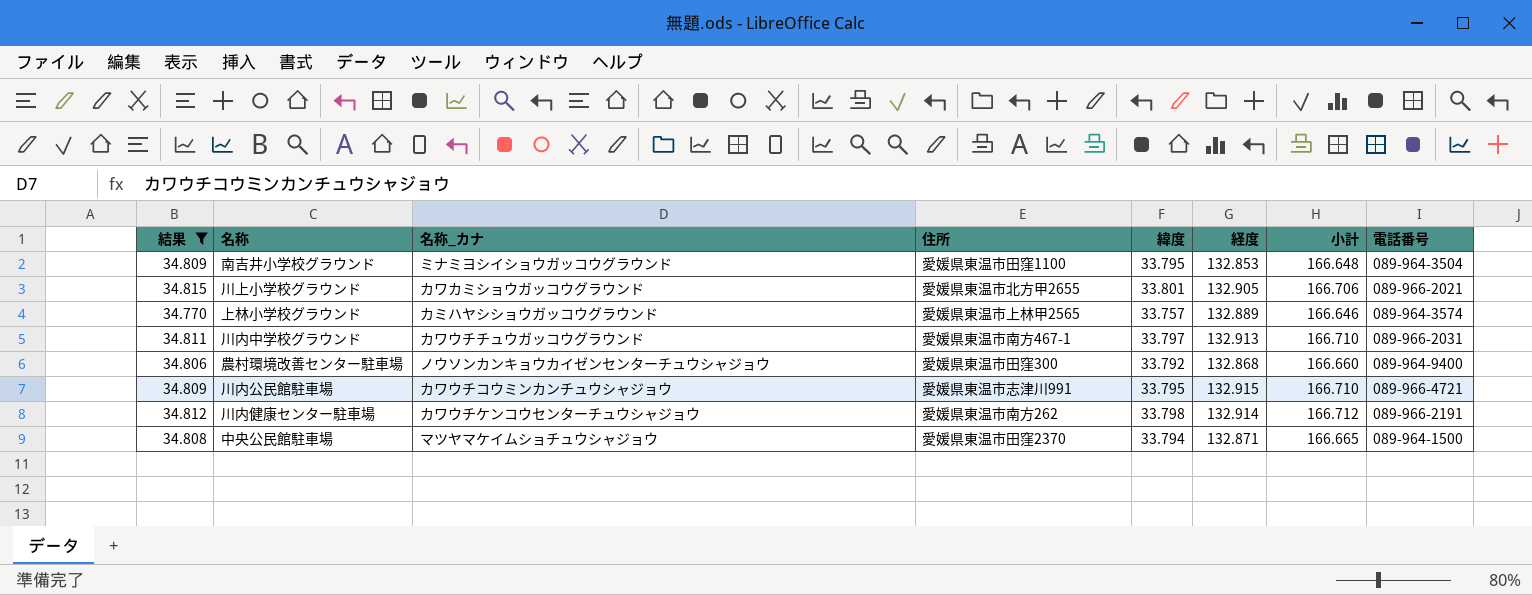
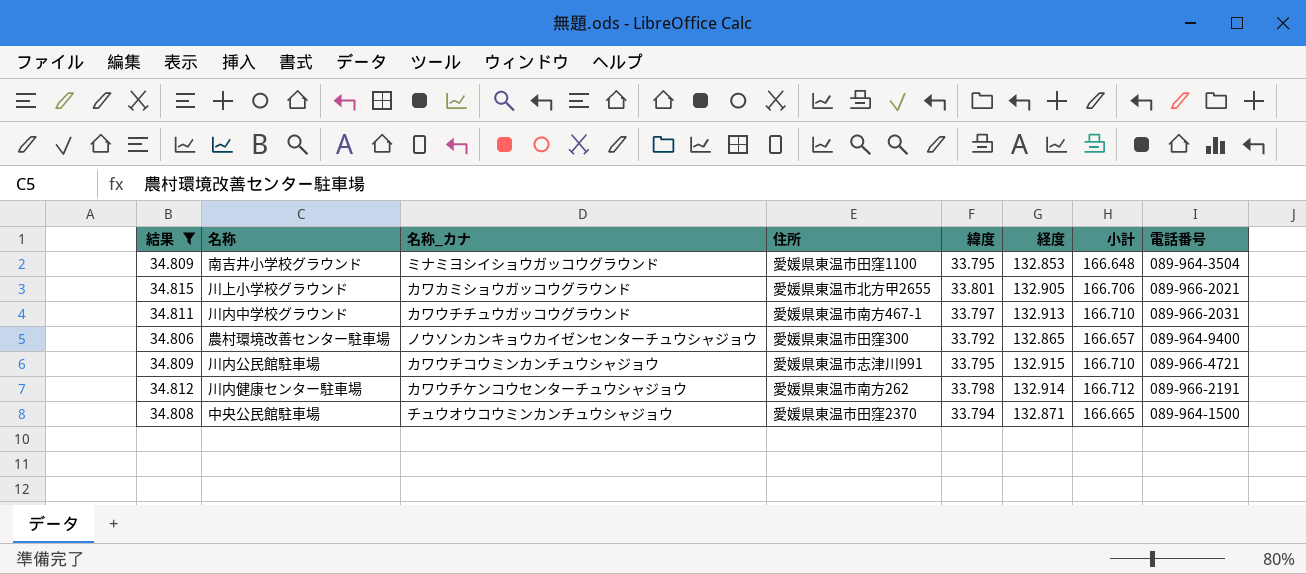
row 上林小学校グラウンド: 34.770 | カミハヤシショウガッコウグラウンド | 愛媛県東温市上林甲2565 | 33.757 | 132.889 | 166.646 | 089-964-3574 -> none
農村環境改善センター駐車場 | 経度: 132.868 -> 132.865
農村環境改善センター駐車場 | 小計: 166.660 -> 166.657
中央公民館駐車場 | 名称_カナ: マツヤマケイムショチュウシャジョウ -> チュウオウコウミンカンチュウシャジョウ

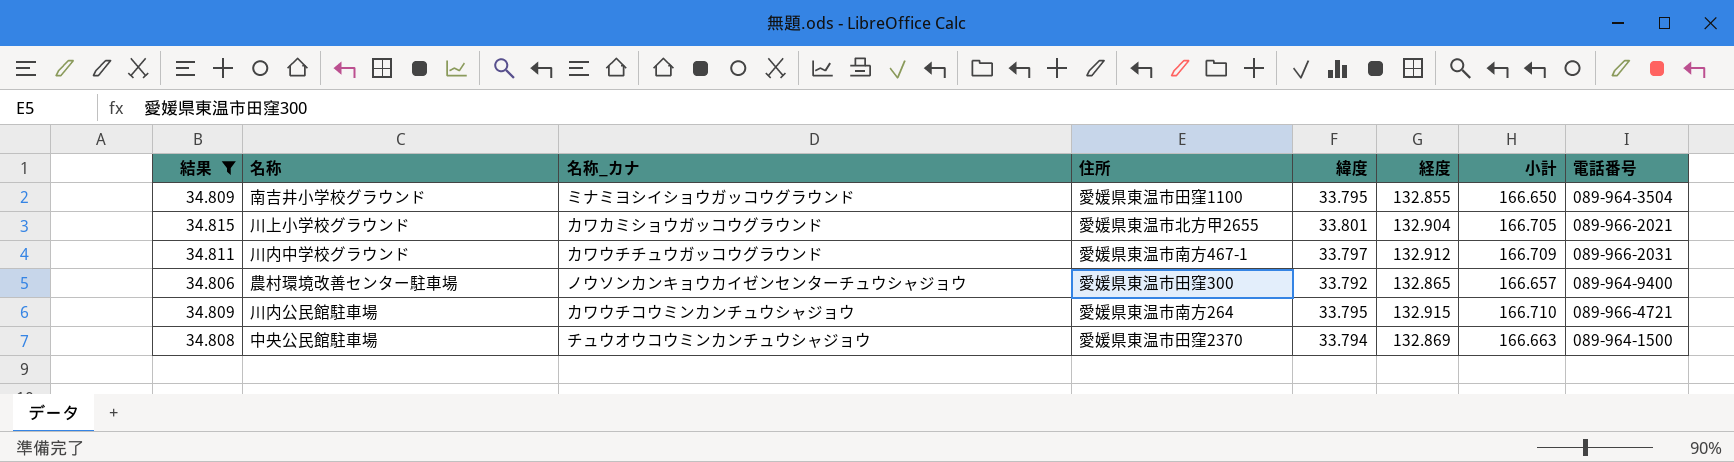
row 川内健康センター駐車場: 34.812 | カワウチケンコウセンターチュウシャジョウ | 愛媛県東温市南方262 | 33.798 | 132.914 | 166.712 | 089-966-2191 -> none
南吉井小学校グラウンド | 経度: 132.853 -> 132.855
南吉井小学校グラウンド | 小計: 166.648 -> 166.650
川上小学校グラウンド | 経度: 132.905 -> 132.904
川上小学校グラウンド | 小計: 166.706 -> 166.705
川内中学校グラウンド | 経度: 132.913 -> 132.912
川内中学校グラウンド | 小計: 166.710 -> 166.709
川内公民館駐車場 | 住所: 愛媛県東温市志津川991 -> 愛媛県東温市南方264
中央公民館駐車場 | 経度: 132.871 -> 132.869
中央公民館駐車場 | 小計: 166.665 -> 166.663

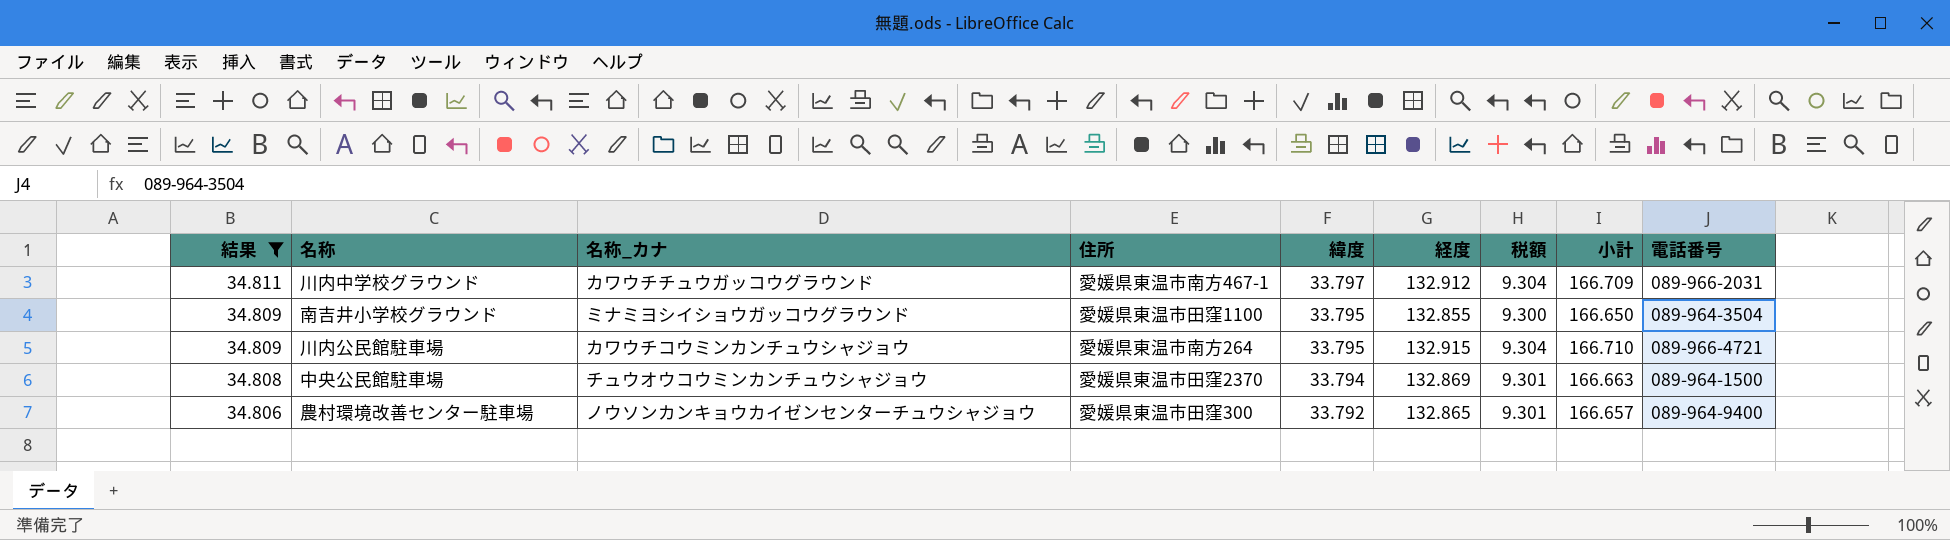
row order: none -> 結果 descending
column 税額 | formula: none -> [経度] * 0.07
row 川上小学校グラウンド: 34.815 | カワカミショウガッコウグラウンド | 愛媛県東温市北方甲2655 | 33.801 | 132.904 | 166.705 | 089-966-2021 -> none

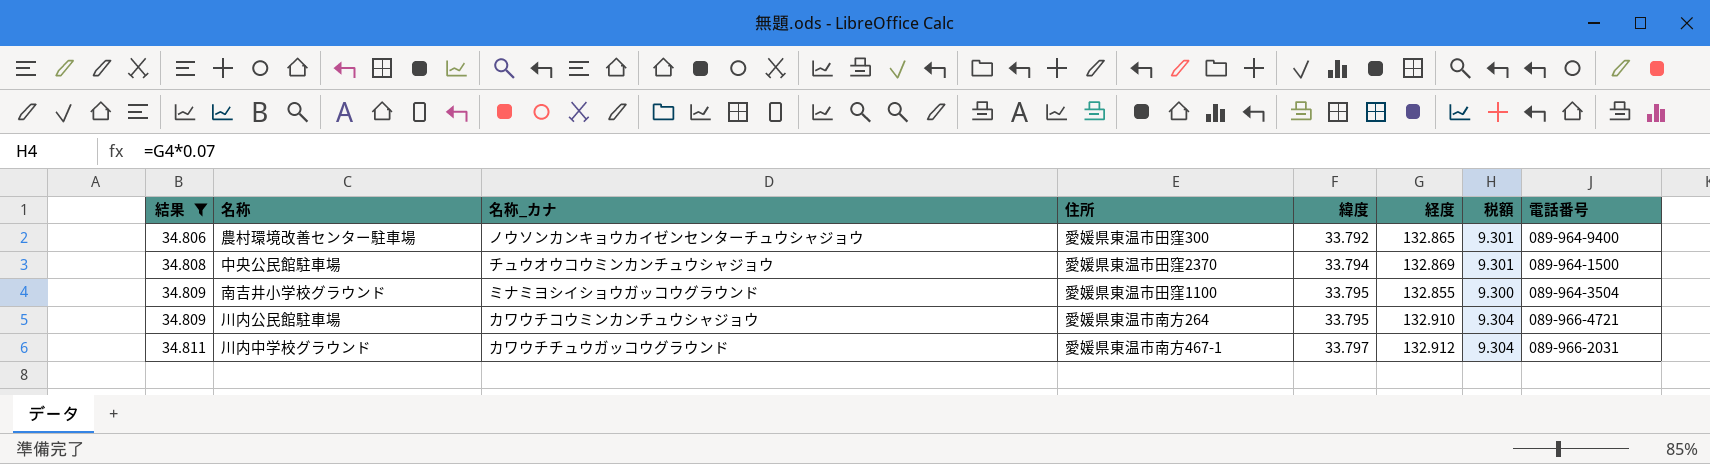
row order: 結果 descending -> 結果 ascending
column 小計 | formula: [緯度] + [経度] -> none
川内公民館駐車場 | 経度: 132.915 -> 132.910

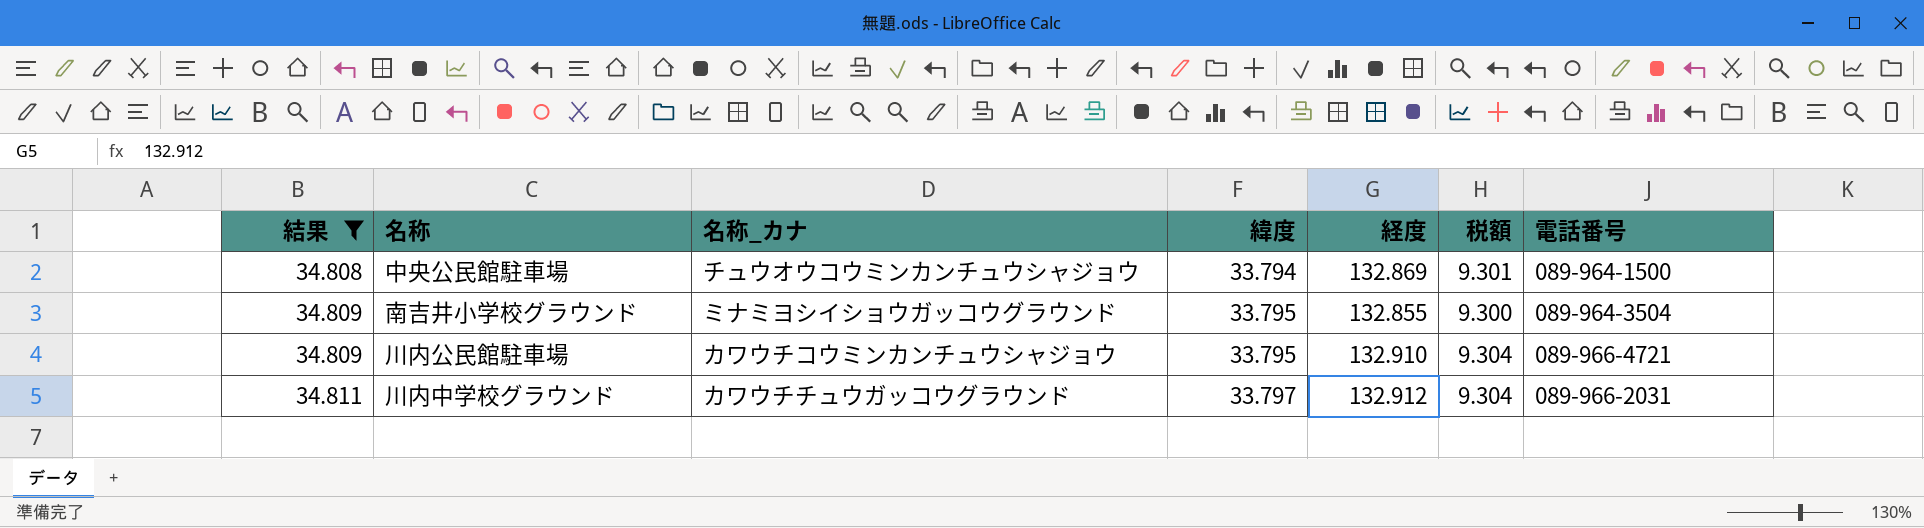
column 住所 | position: 4 -> none
row 農村環境改善センター駐車場: 34.806 | ノウソンカンキョウカイゼンセンターチュウシャジョウ | 愛媛県東温市田窪300 | 33.792 | 132.865 | 9.301 | 089-964-9400 -> none

